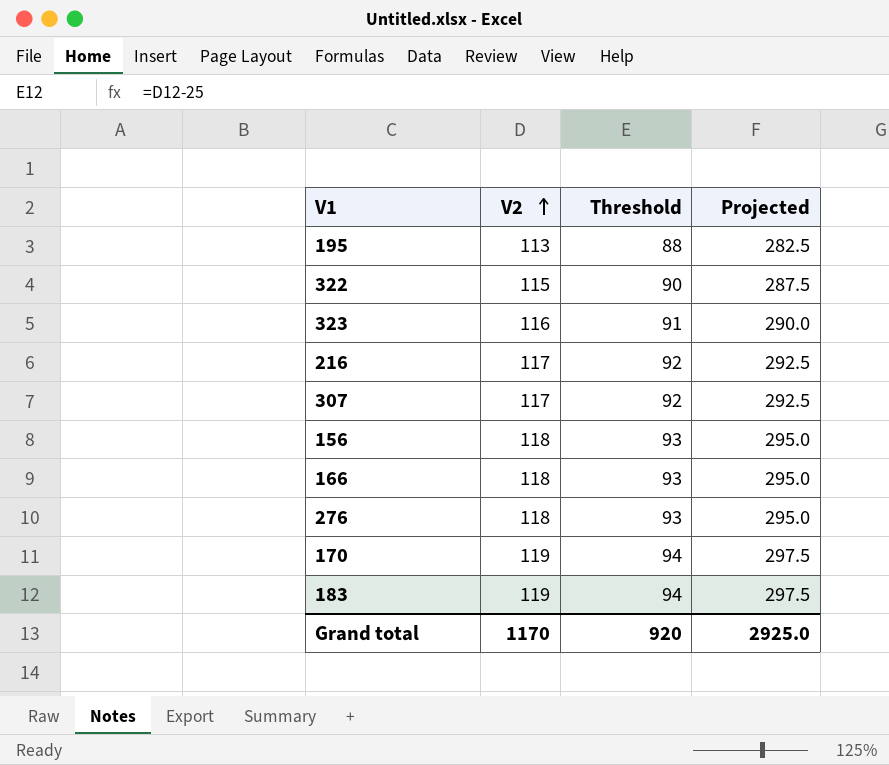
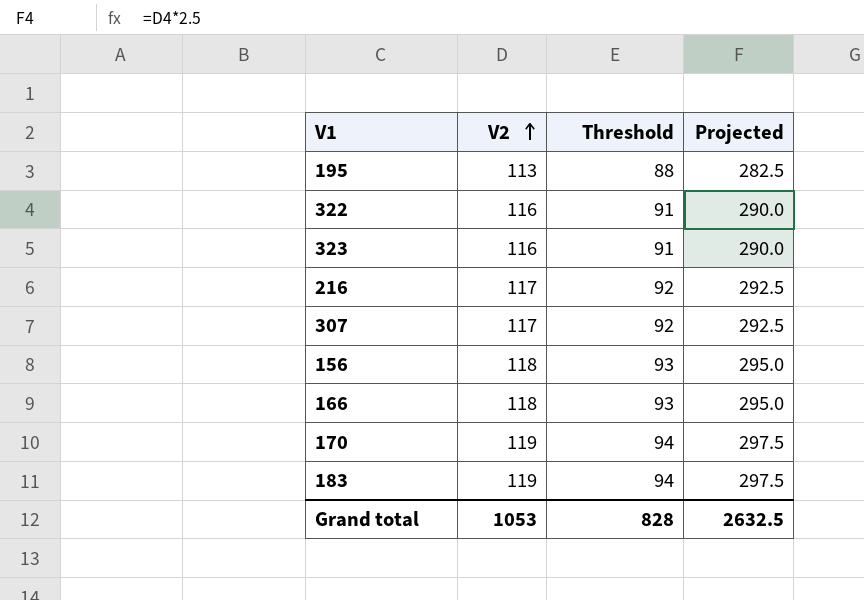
row 276: 118 | 93 | 295.0 -> none
322 | V2: 115 -> 116
322 | Threshold: 90 -> 91
322 | Projected: 287.5 -> 290.0
Grand total | V2: 1170 -> 1053
Grand total | Threshold: 920 -> 828
Grand total | Projected: 2925.0 -> 2632.5

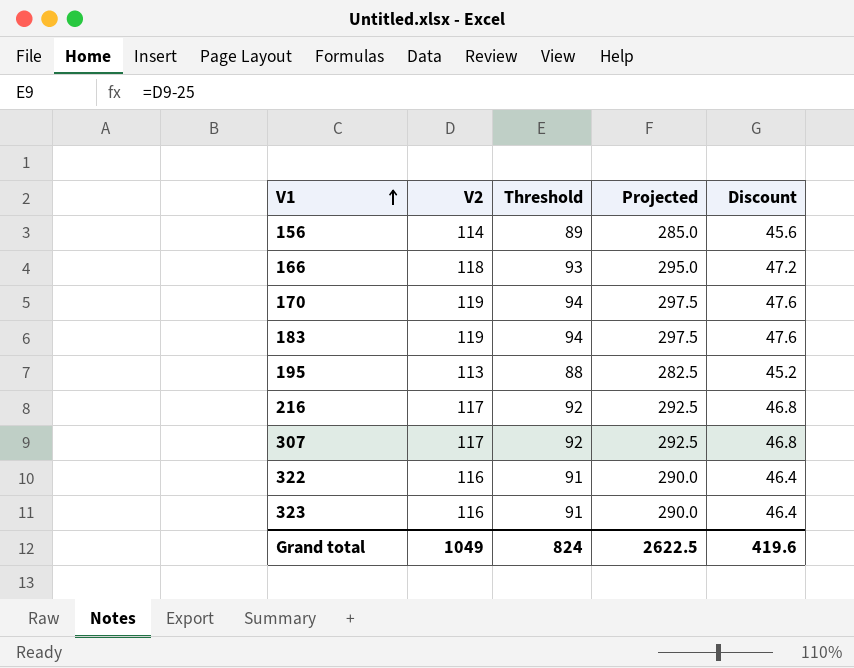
row order: V2 ascending -> V1 ascending
column Discount | formula: none -> [V2] * 0.4
156 | V2: 118 -> 114
156 | Threshold: 93 -> 89
156 | Projected: 295.0 -> 285.0
Grand total | V2: 1053 -> 1049
Grand total | Threshold: 828 -> 824
Grand total | Projected: 2632.5 -> 2622.5

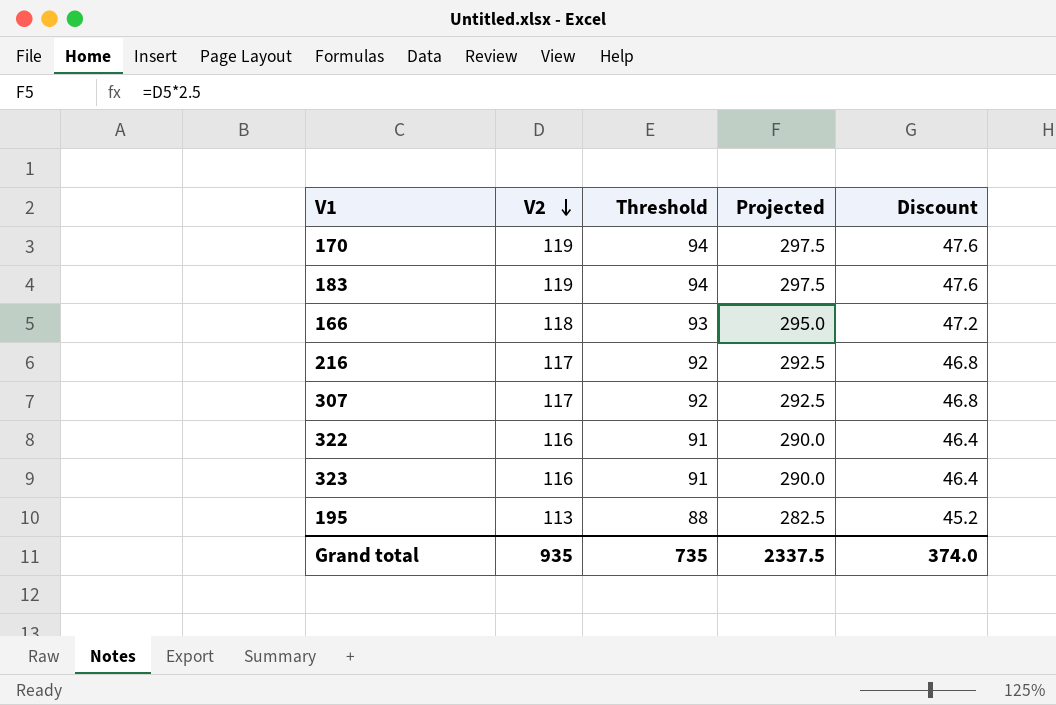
row order: V1 ascending -> V2 descending
row 156: 114 | 89 | 285.0 | 45.6 -> none
Grand total | V2: 1049 -> 935
Grand total | Threshold: 824 -> 735
Grand total | Projected: 2622.5 -> 2337.5
Grand total | Discount: 419.6 -> 374.0

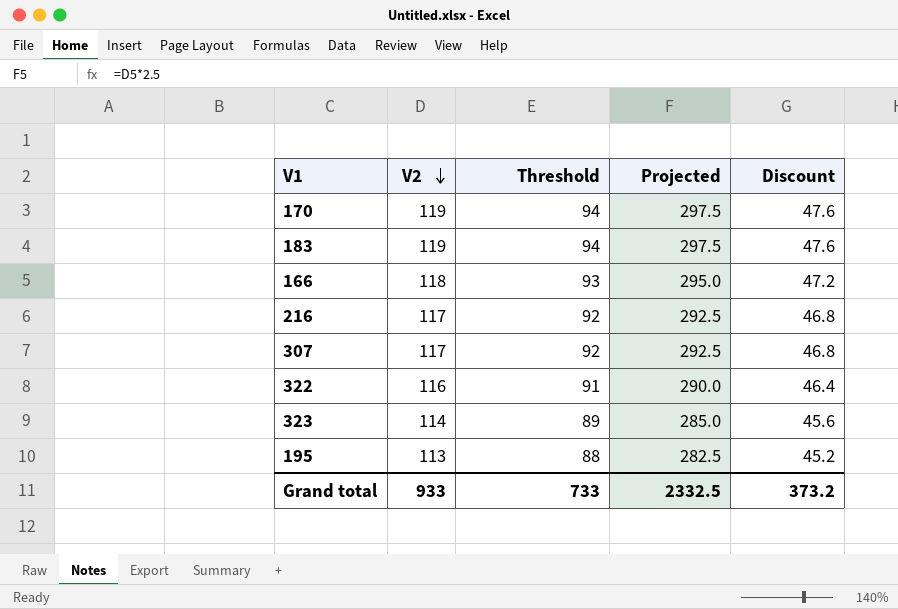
323 | V2: 116 -> 114
323 | Threshold: 91 -> 89
323 | Projected: 290.0 -> 285.0
323 | Discount: 46.4 -> 45.6
Grand total | V2: 935 -> 933
Grand total | Threshold: 735 -> 733
Grand total | Projected: 2337.5 -> 2332.5
Grand total | Discount: 374.0 -> 373.2

